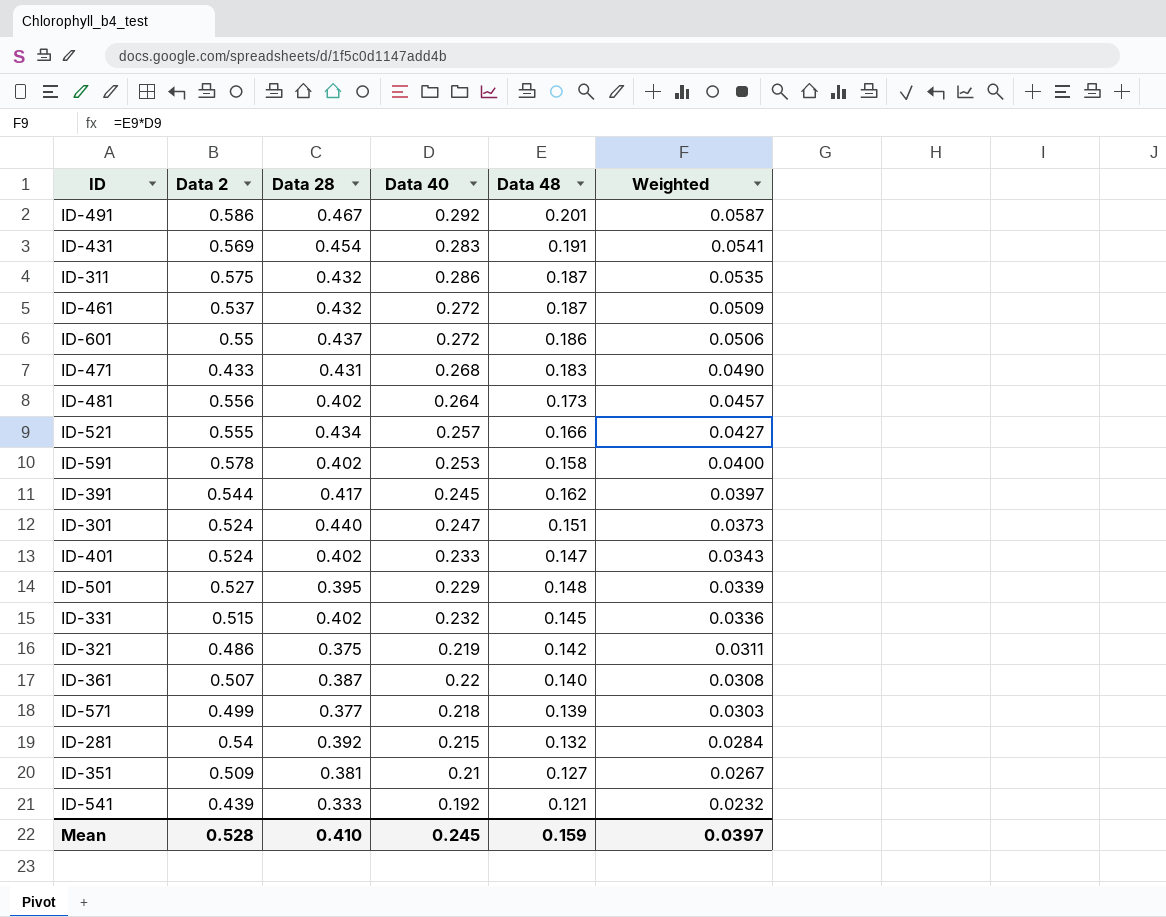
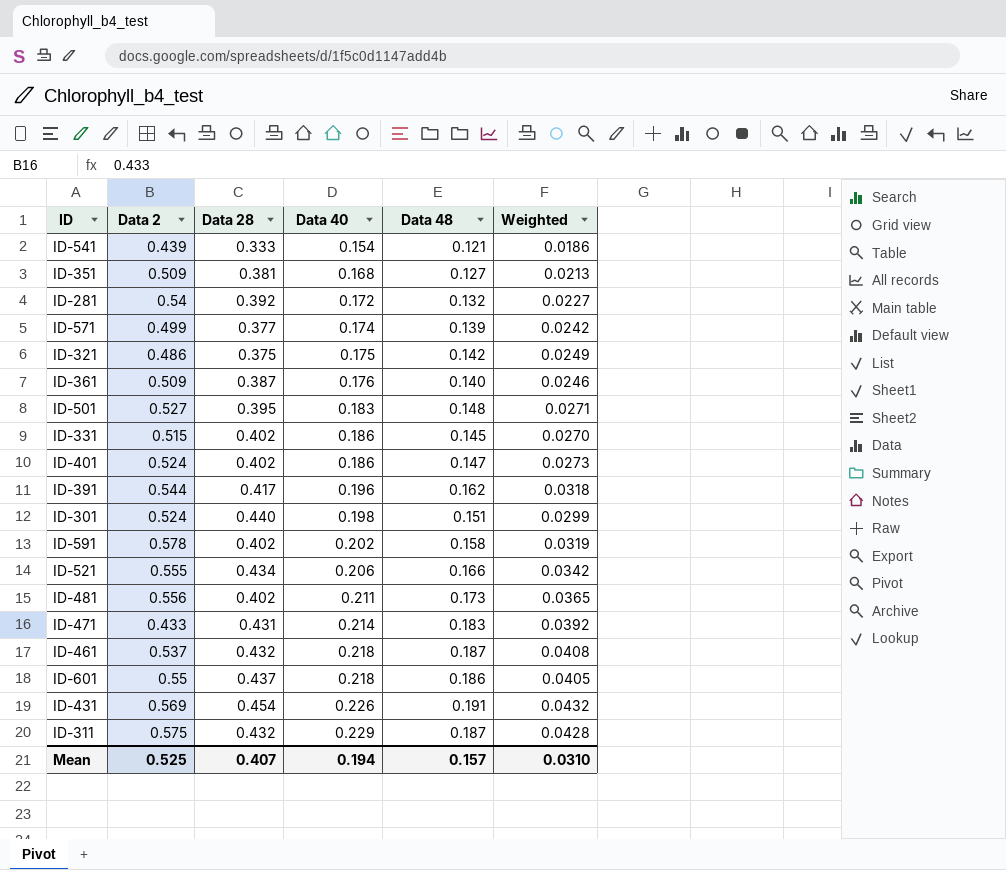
row order: Weighted descending -> Data 40 ascending
row ID-491: 0.586 | 0.467 | 0.292 | 0.201 | 0.0587 -> none
ID-541 | Data 40: 0.192 -> 0.154
ID-541 | Weighted: 0.0232 -> 0.0186
ID-351 | Data 40: 0.21 -> 0.168
ID-351 | Weighted: 0.0267 -> 0.0213
ID-281 | Data 40: 0.215 -> 0.172
ID-281 | Weighted: 0.0284 -> 0.0227
ID-571 | Data 40: 0.218 -> 0.174
ID-571 | Weighted: 0.0303 -> 0.0242
ID-321 | Data 40: 0.219 -> 0.175
ID-321 | Weighted: 0.0311 -> 0.0249
ID-361 | Data 2: 0.507 -> 0.509
ID-361 | Data 40: 0.22 -> 0.176
ID-361 | Weighted: 0.0308 -> 0.0246
ID-501 | Data 40: 0.229 -> 0.183
ID-501 | Weighted: 0.0339 -> 0.0271
ID-331 | Data 40: 0.232 -> 0.186
ID-331 | Weighted: 0.0336 -> 0.0270
ID-401 | Data 40: 0.233 -> 0.186
ID-401 | Weighted: 0.0343 -> 0.0273
ID-391 | Data 40: 0.245 -> 0.196
ID-391 | Weighted: 0.0397 -> 0.0318
ID-301 | Data 40: 0.247 -> 0.198
ID-301 | Weighted: 0.0373 -> 0.0299
ID-591 | Data 40: 0.253 -> 0.202
ID-591 | Weighted: 0.0400 -> 0.0319
ID-521 | Data 40: 0.257 -> 0.206
ID-521 | Weighted: 0.0427 -> 0.0342
ID-481 | Data 40: 0.264 -> 0.211
ID-481 | Weighted: 0.0457 -> 0.0365
ID-471 | Data 40: 0.268 -> 0.214
ID-471 | Weighted: 0.0490 -> 0.0392
ID-461 | Data 40: 0.272 -> 0.218
ID-461 | Weighted: 0.0509 -> 0.0408
ID-601 | Data 40: 0.272 -> 0.218
ID-601 | Weighted: 0.0506 -> 0.0405
ID-431 | Data 40: 0.283 -> 0.226
ID-431 | Weighted: 0.0541 -> 0.0432
ID-311 | Data 40: 0.286 -> 0.229
ID-311 | Weighted: 0.0535 -> 0.0428
Mean | Data 2: 0.528 -> 0.525
Mean | Data 28: 0.410 -> 0.407
Mean | Data 40: 0.245 -> 0.194
Mean | Data 48: 0.159 -> 0.157
Mean | Weighted: 0.0397 -> 0.0310

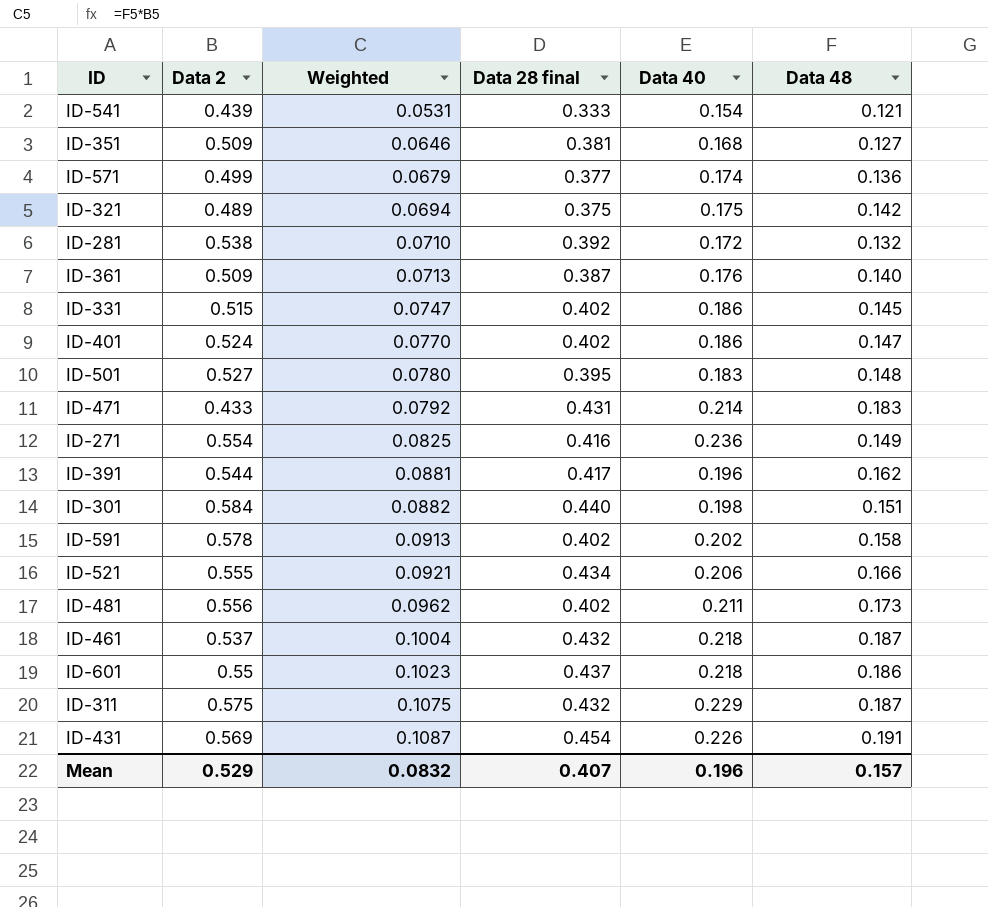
row order: Data 40 ascending -> Weighted ascending
column Weighted | formula: [Data 40] * [Data 48] -> [Data 2] * [Data 48]
column Weighted | position: 6 -> 3
column name: Data 28 -> Data 28 final
ID-571 | Data 48: 0.139 -> 0.136
ID-321 | Data 2: 0.486 -> 0.489
ID-281 | Data 2: 0.54 -> 0.538
row ID-271: none -> 0.554 | 0.0825 | 0.416 | 0.236 | 0.149
ID-301 | Data 2: 0.524 -> 0.584
Mean | Data 2: 0.525 -> 0.529
Mean | Weighted: 0.0310 -> 0.0832
Mean | Data 40: 0.194 -> 0.196

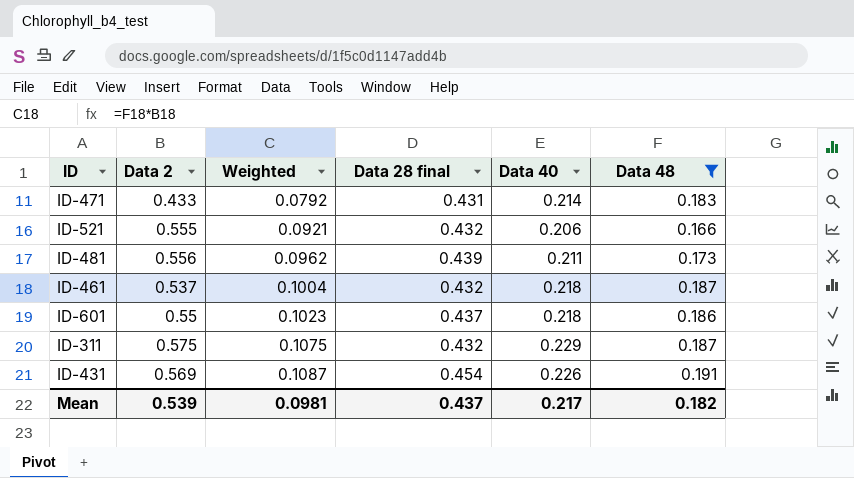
filter: none -> Data 48 >= 0.166
ID-521 | Data 28 final: 0.434 -> 0.432
ID-481 | Data 28 final: 0.402 -> 0.439
Mean | Data 2: 0.529 -> 0.539
Mean | Weighted: 0.0832 -> 0.0981
Mean | Data 28 final: 0.407 -> 0.437
Mean | Data 40: 0.196 -> 0.217
Mean | Data 48: 0.157 -> 0.182

